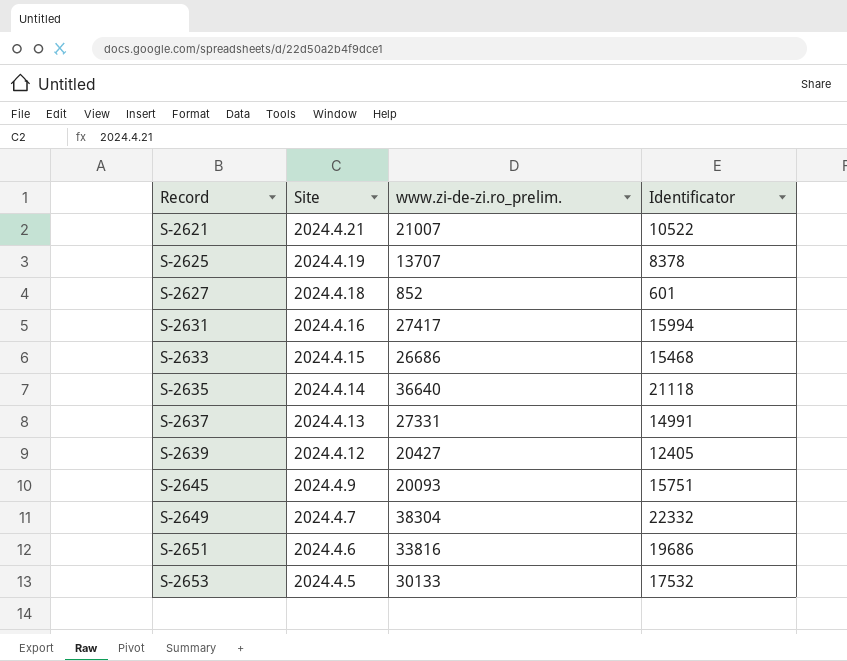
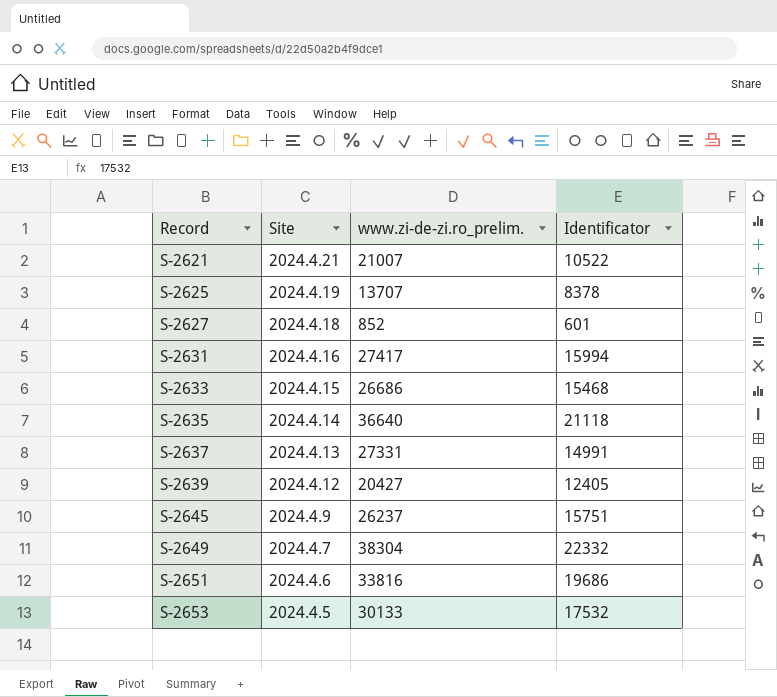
S-2645 | www.zi-de-zi.ro_prelim.: 20093 -> 26237

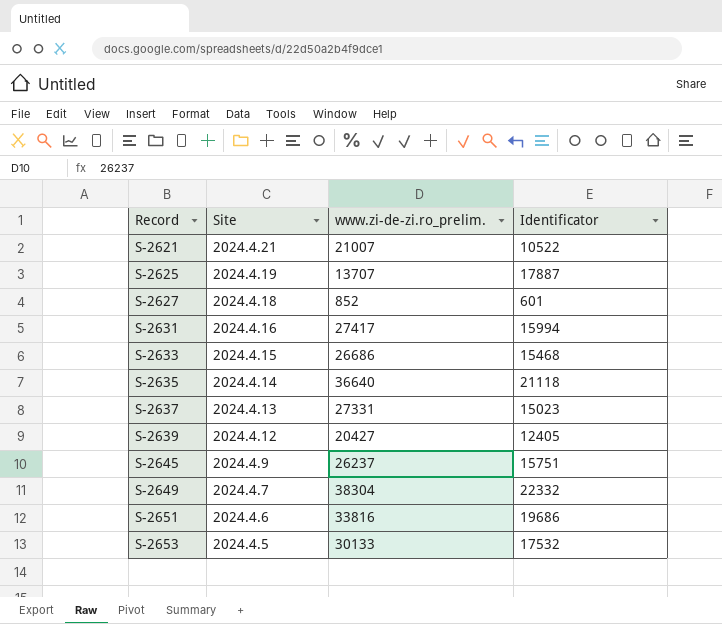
S-2625 | Identificator: 8378 -> 17887
S-2637 | Identificator: 14991 -> 15023

